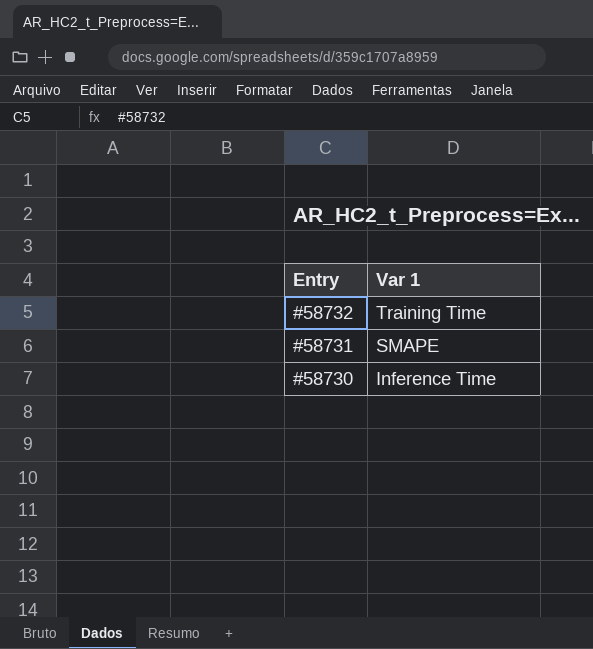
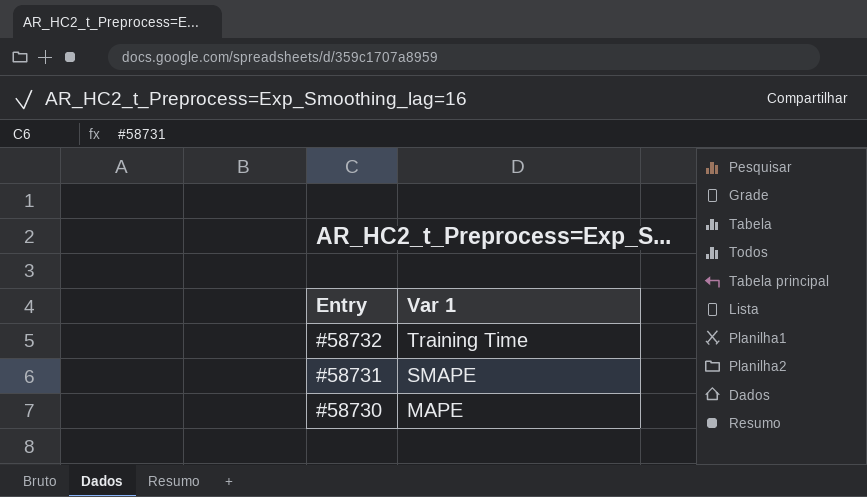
#58730 | Var 1: Inference Time -> MAPE

